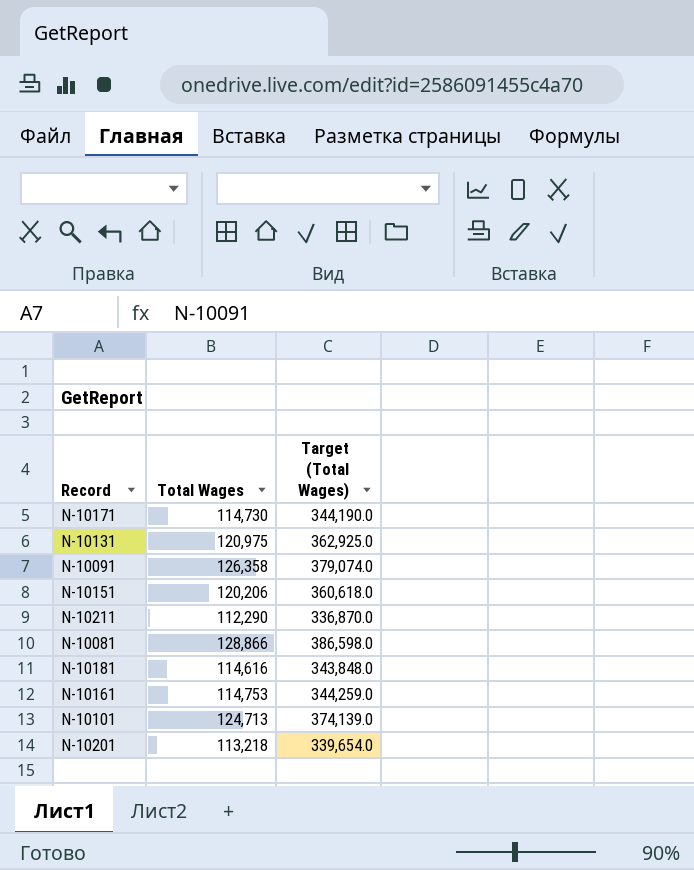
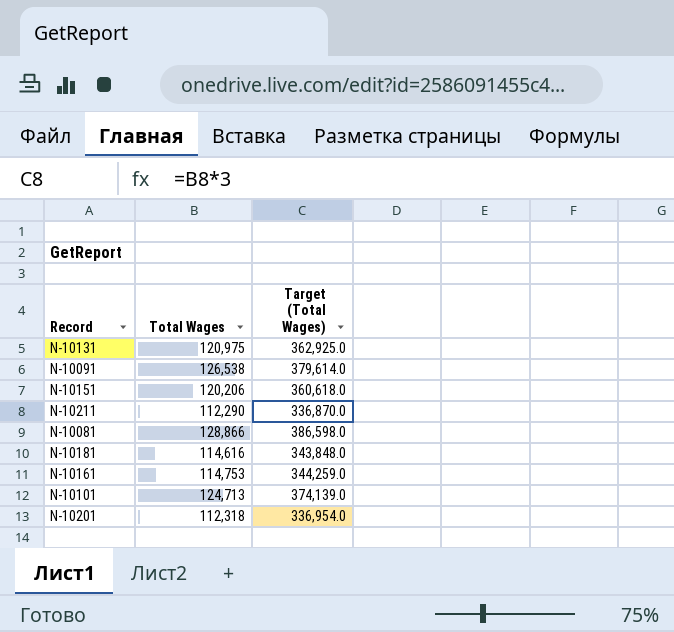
row N-10171: 114,730 | 344,190.0 -> none
N-10091 | Total Wages: 126,358 -> 126,538
N-10091 | Target (Total Wages): 379,074.0 -> 379,614.0
N-10201 | Total Wages: 113,218 -> 112,318
N-10201 | Target (Total Wages): 339,654.0 -> 336,954.0

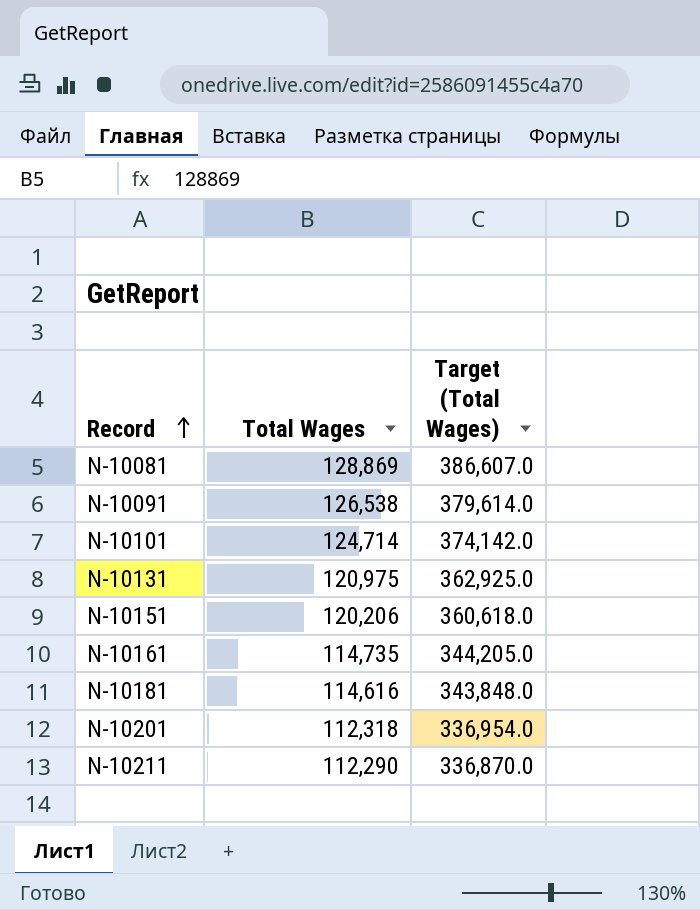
row order: none -> Record ascending
N-10081 | Total Wages: 128,866 -> 128,869
N-10081 | Target (Total Wages): 386,598.0 -> 386,607.0
N-10101 | Total Wages: 124,713 -> 124,714
N-10101 | Target (Total Wages): 374,139.0 -> 374,142.0
N-10161 | Total Wages: 114,753 -> 114,735
N-10161 | Target (Total Wages): 344,259.0 -> 344,205.0

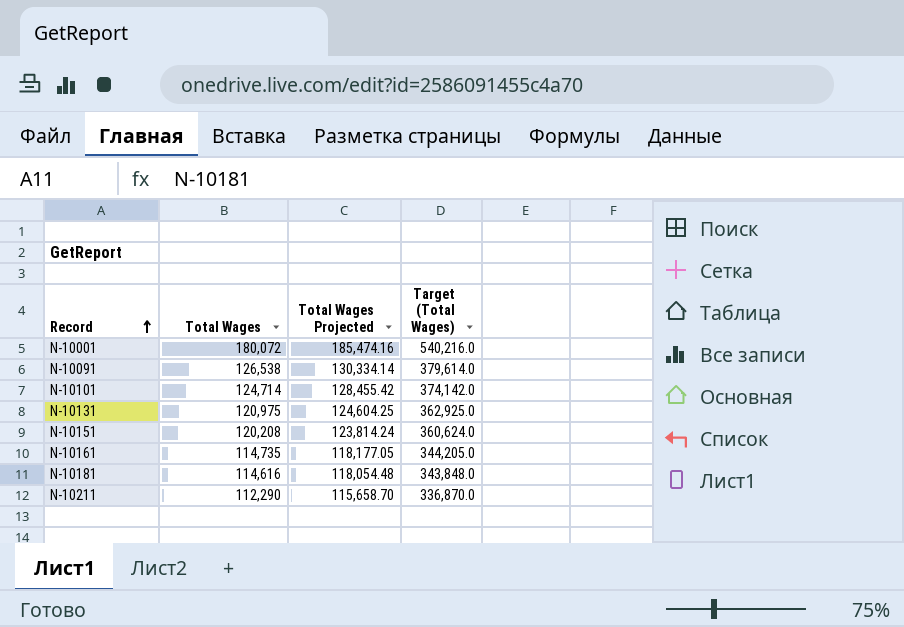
column Total Wages Projected | formula: none -> [Total Wages] * 1.03
row N-10081: 128,869 | 386,607.0 -> none
row N-10201: 112,318 | 336,954.0 -> none
row N-10001: none -> 180,072 | 185,474.16 | 540,216.0
N-10151 | Total Wages: 120,206 -> 120,208
N-10151 | Target (Total Wages): 360,618.0 -> 360,624.0

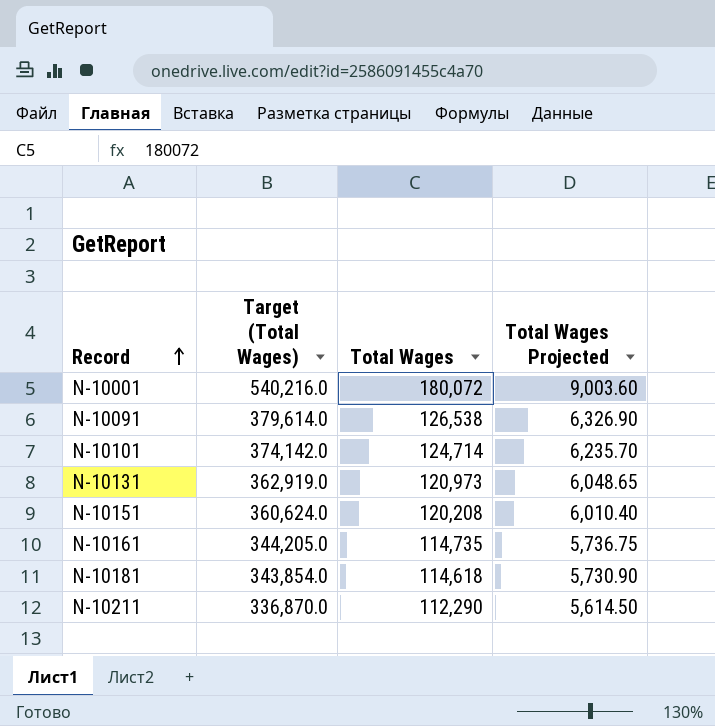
column Target (Total Wages) | position: 4 -> 2
column Total Wages Projected | formula: [Total Wages] * 1.03 -> [Total Wages] * 0.05
N-10131 | Target (Total Wages): 362,925.0 -> 362,919.0
N-10131 | Total Wages: 120,975 -> 120,973
N-10181 | Target (Total Wages): 343,848.0 -> 343,854.0
N-10181 | Total Wages: 114,616 -> 114,618

